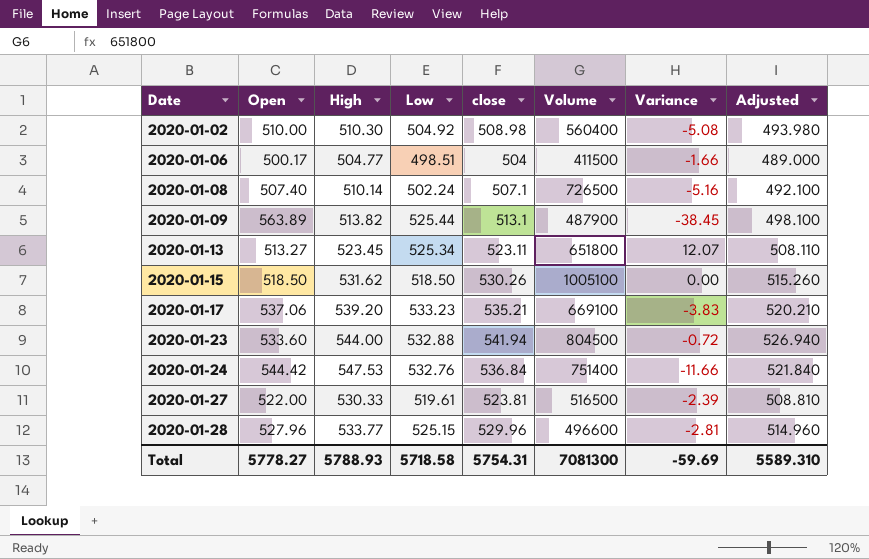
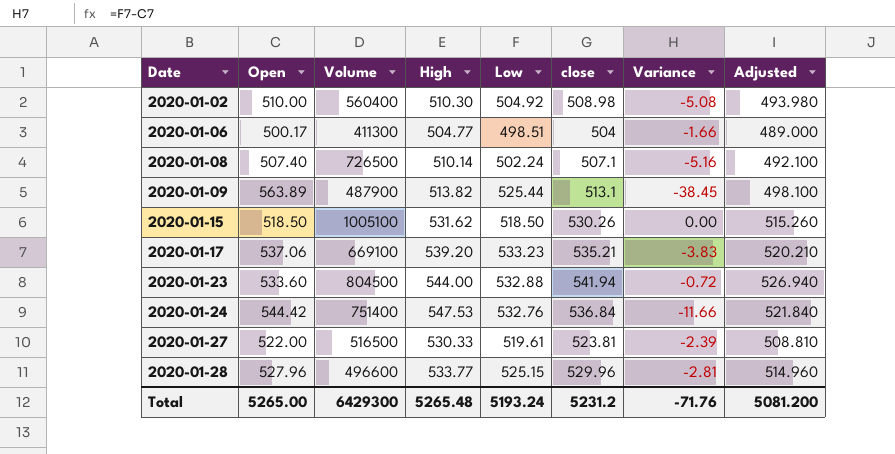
column Volume | position: 6 -> 3
row 2020-01-13: 513.27 | 523.45 | 525.34 | 523.11 | 651800 | 12.07 | 508.110 -> none
2020-01-06 | Volume: 411500 -> 411300
Total | Open: 5778.27 -> 5265.00
Total | Volume: 7081300 -> 6429300
Total | High: 5788.93 -> 5265.48
Total | Low: 5718.58 -> 5193.24
Total | close: 5754.31 -> 5231.2
Total | Variance: -59.69 -> -71.76
Total | Adjusted: 5589.310 -> 5081.200

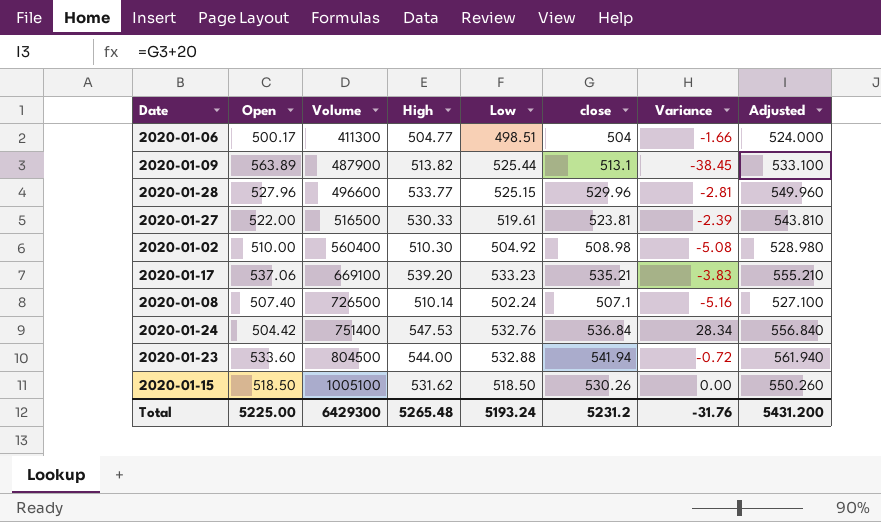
row order: Date ascending -> Volume ascending
column Adjusted | formula: [close] - 15 -> [close] + 20
2020-01-24 | Open: 544.42 -> 504.42
2020-01-24 | Variance: -11.66 -> 28.34
Total | Open: 5265.00 -> 5225.00
Total | Variance: -71.76 -> -31.76
Total | Adjusted: 5081.200 -> 5431.200

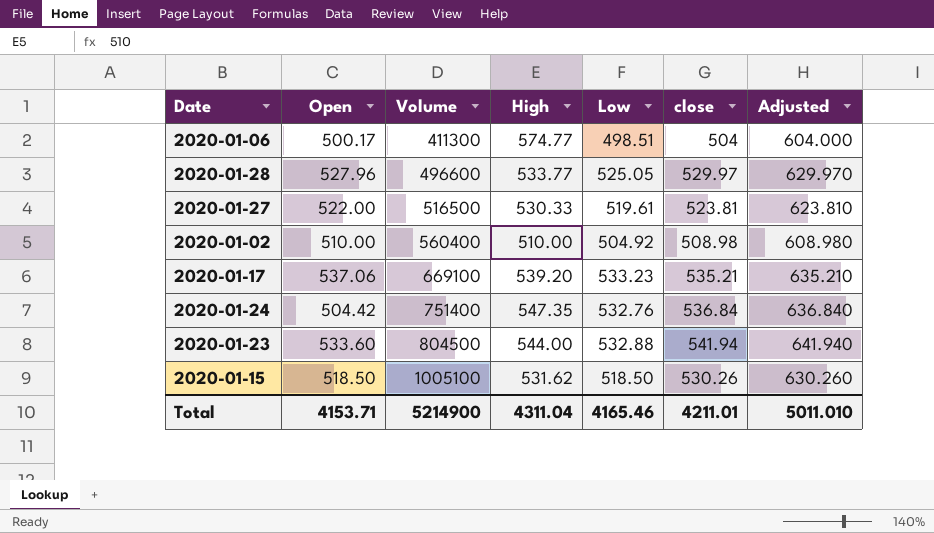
column Variance | formula: [Low] - [Open] -> none
column Adjusted | formula: [close] + 20 -> [close] + 100
row 2020-01-09: 563.89 | 487900 | 513.82 | 525.44 | 513.1 | -38.45 | 533.100 -> none
row 2020-01-08: 507.40 | 726500 | 510.14 | 502.24 | 507.1 | -5.16 | 527.100 -> none
2020-01-06 | High: 504.77 -> 574.77
2020-01-28 | Low: 525.15 -> 525.05
2020-01-28 | close: 529.96 -> 529.97
2020-01-02 | High: 510.30 -> 510.00
2020-01-24 | High: 547.53 -> 547.35
Total | Open: 5225.00 -> 4153.71
Total | Volume: 6429300 -> 5214900
Total | High: 5265.48 -> 4311.04
Total | Low: 5193.24 -> 4165.46
Total | close: 5231.2 -> 4211.01
Total | Adjusted: 5431.200 -> 5011.010

